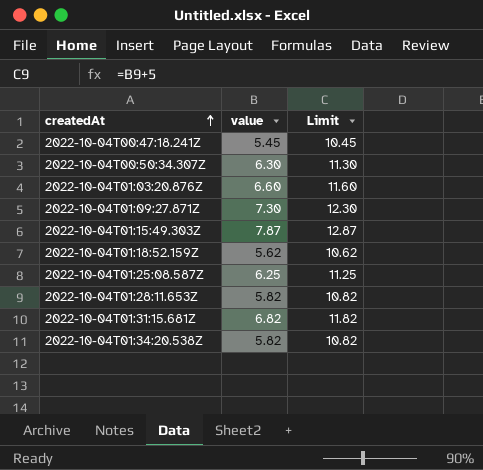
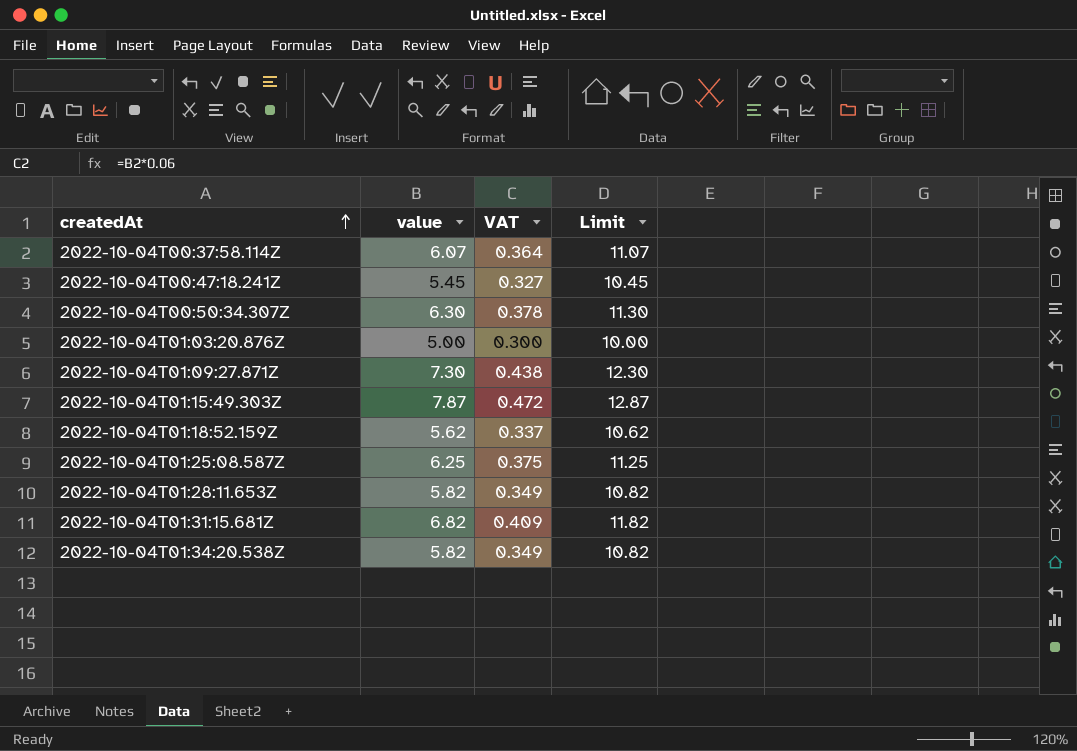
column VAT | formula: none -> [value] * 0.06
row 2022-10-04T00:37:58.114Z: none -> 6.07 | 0.364 | 11.07
2022-10-04T01:03:20.876Z | value: 6.60 -> 5.00
2022-10-04T01:03:20.876Z | Limit: 11.60 -> 10.00

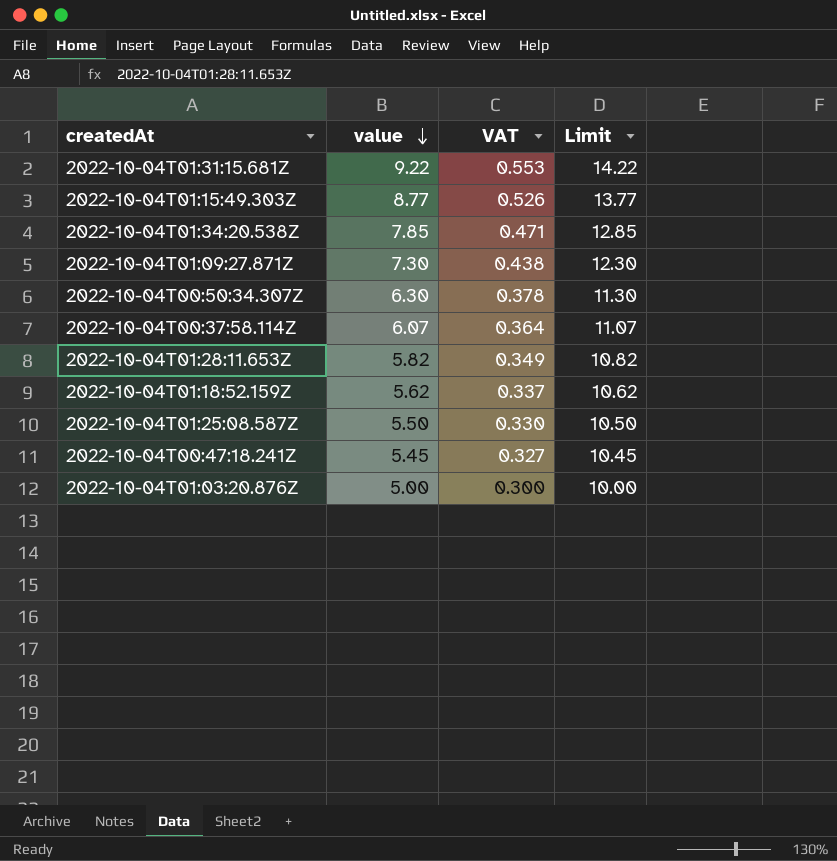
row order: createdAt ascending -> value descending
2022-10-04T01:31:15.681Z | value: 6.82 -> 9.22
2022-10-04T01:31:15.681Z | VAT: 0.409 -> 0.553
2022-10-04T01:31:15.681Z | Limit: 11.82 -> 14.22
2022-10-04T01:15:49.303Z | value: 7.87 -> 8.77
2022-10-04T01:15:49.303Z | VAT: 0.472 -> 0.526
2022-10-04T01:15:49.303Z | Limit: 12.87 -> 13.77
2022-10-04T01:34:20.538Z | value: 5.82 -> 7.85
2022-10-04T01:34:20.538Z | VAT: 0.349 -> 0.471
2022-10-04T01:34:20.538Z | Limit: 10.82 -> 12.85
2022-10-04T01:25:08.587Z | value: 6.25 -> 5.50
2022-10-04T01:25:08.587Z | VAT: 0.375 -> 0.330
2022-10-04T01:25:08.587Z | Limit: 11.25 -> 10.50

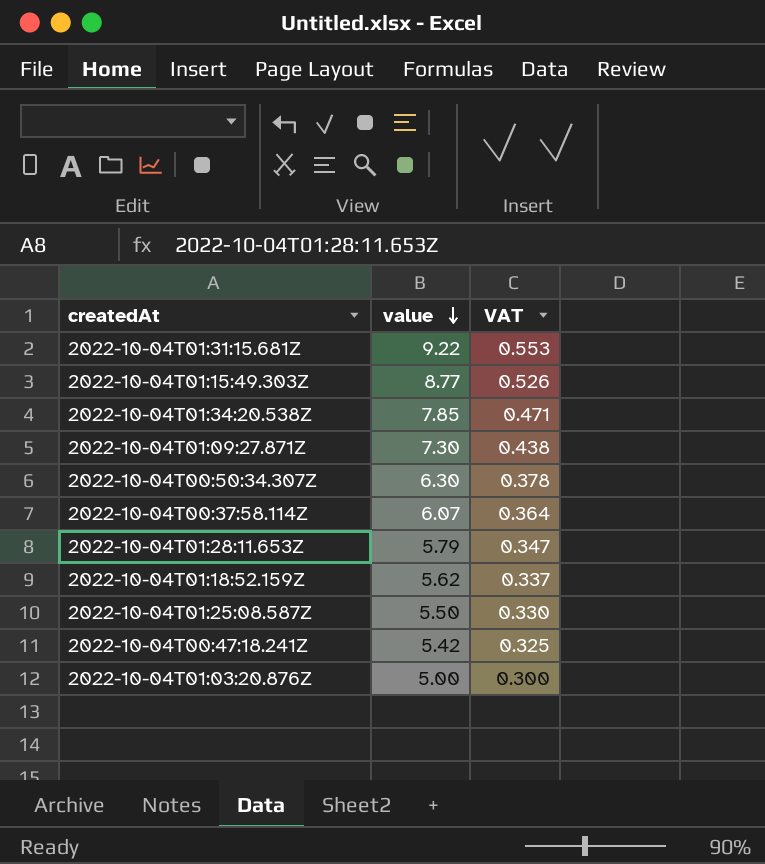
column Limit | formula: [value] + 5 -> none
2022-10-04T01:28:11.653Z | value: 5.82 -> 5.79
2022-10-04T01:28:11.653Z | VAT: 0.349 -> 0.347
2022-10-04T00:47:18.241Z | value: 5.45 -> 5.42
2022-10-04T00:47:18.241Z | VAT: 0.327 -> 0.325

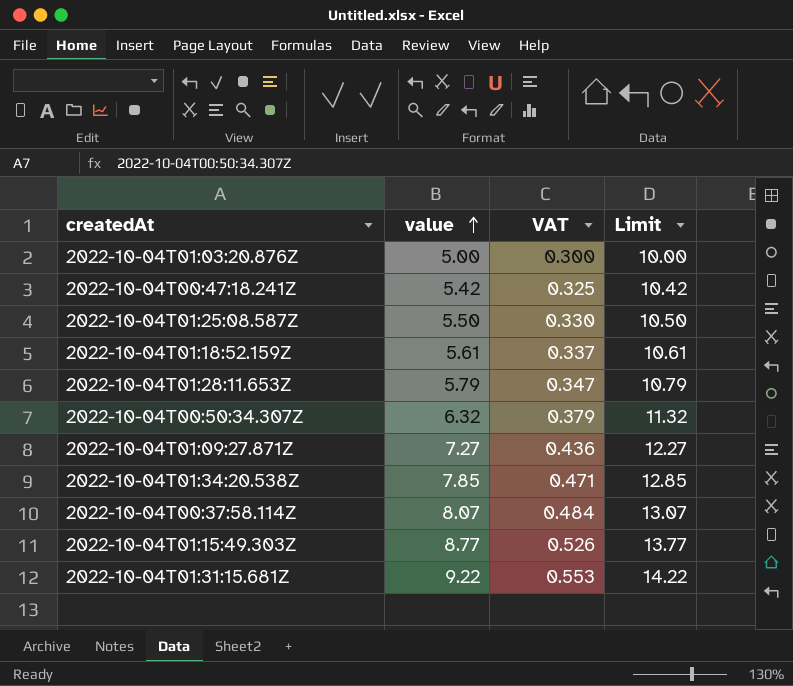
row order: value descending -> value ascending
column Limit | formula: none -> [value] + 5
2022-10-04T01:18:52.159Z | value: 5.62 -> 5.61
2022-10-04T00:50:34.307Z | value: 6.30 -> 6.32
2022-10-04T00:50:34.307Z | VAT: 0.378 -> 0.379
2022-10-04T01:09:27.871Z | value: 7.30 -> 7.27
2022-10-04T01:09:27.871Z | VAT: 0.438 -> 0.436
2022-10-04T00:37:58.114Z | value: 6.07 -> 8.07
2022-10-04T00:37:58.114Z | VAT: 0.364 -> 0.484

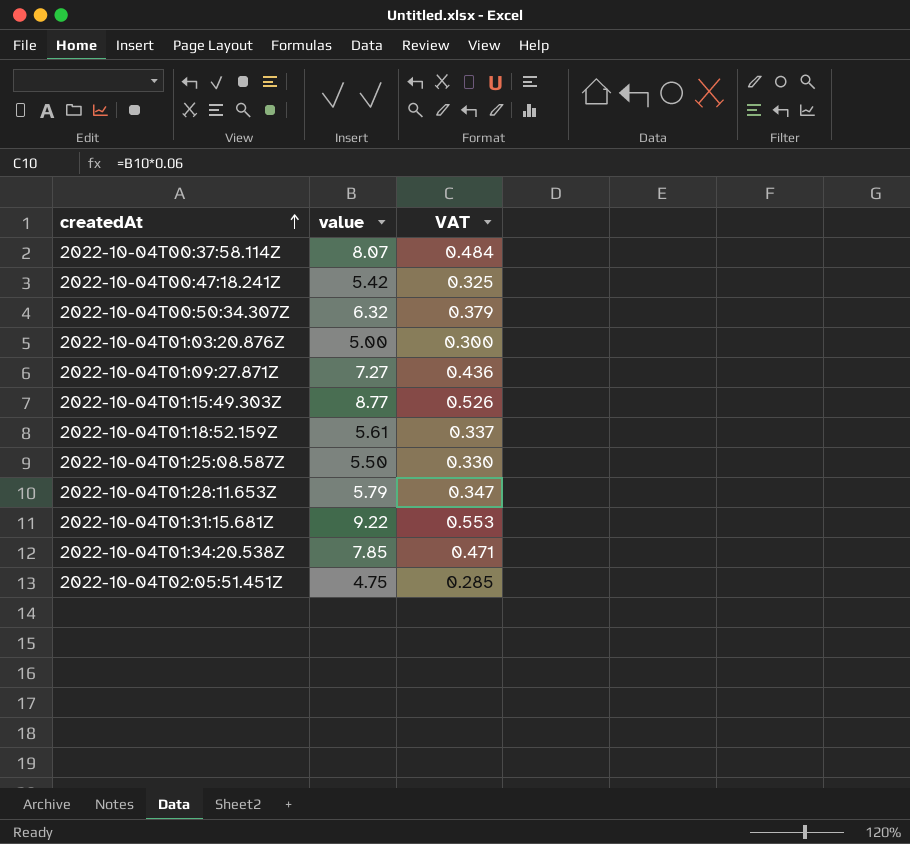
row order: value ascending -> createdAt ascending
column Limit | formula: [value] + 5 -> none
row 2022-10-04T02:05:51.451Z: none -> 4.75 | 0.285

